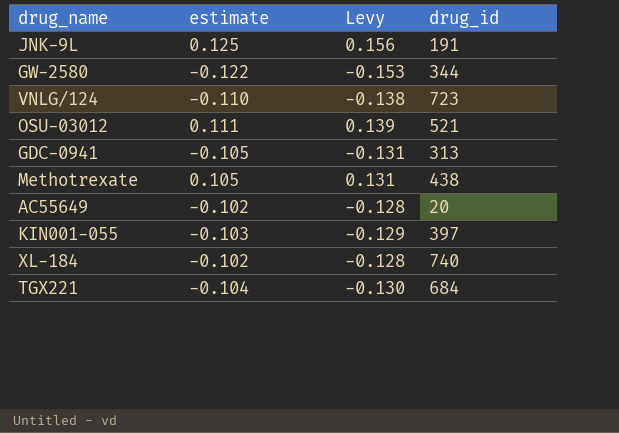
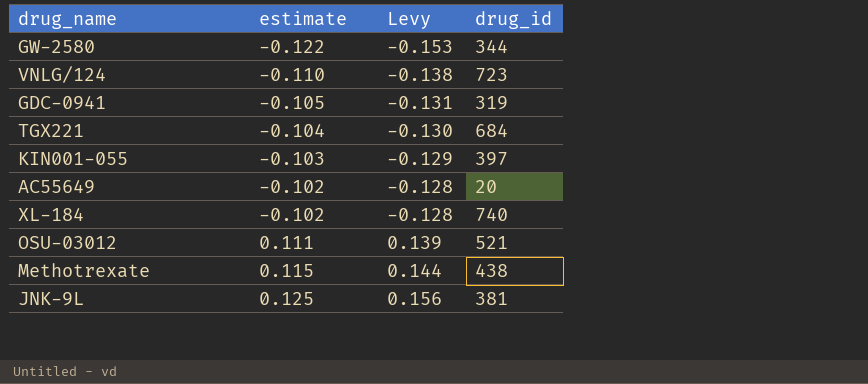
row order: none -> estimate ascending
GDC-0941 | drug_id: 313 -> 319
Methotrexate | estimate: 0.105 -> 0.115
Methotrexate | Levy: 0.131 -> 0.144
JNK-9L | drug_id: 191 -> 381

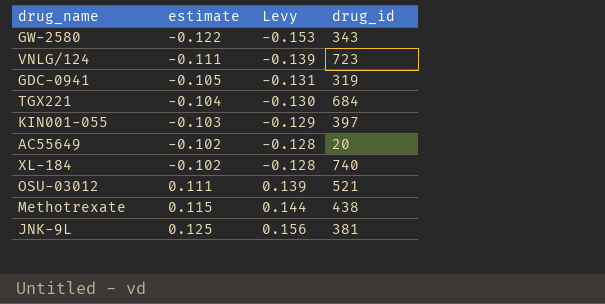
GW-2580 | drug_id: 344 -> 343
VNLG/124 | estimate: -0.110 -> -0.111
VNLG/124 | Levy: -0.138 -> -0.139

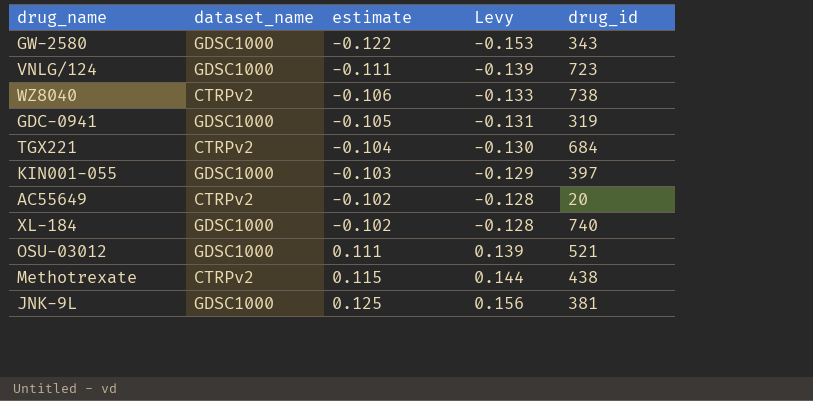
column dataset_name | position: none -> 2
row WZ8040: none -> CTRPv2 | -0.106 | -0.133 | 738

